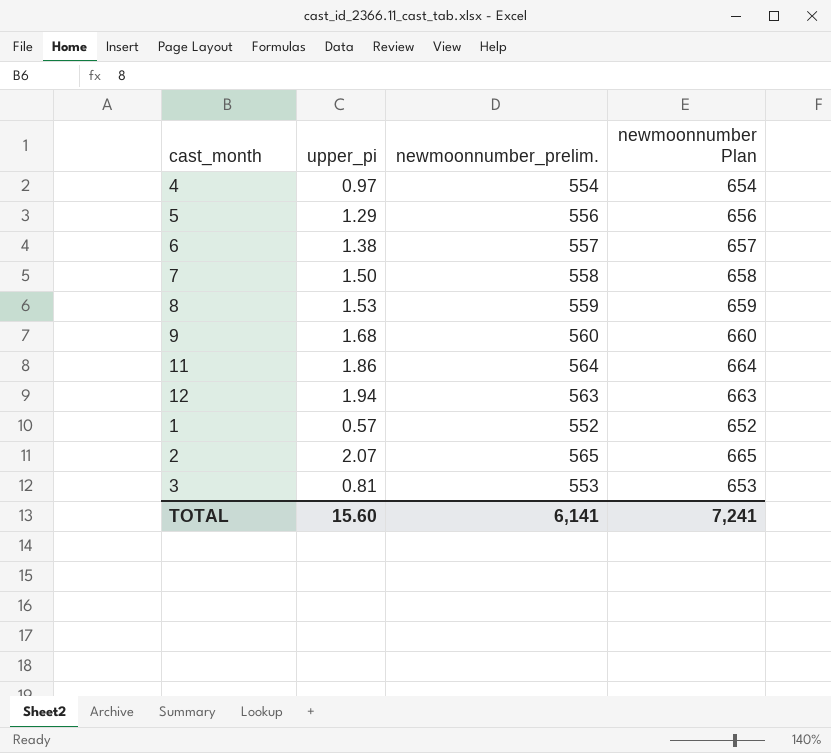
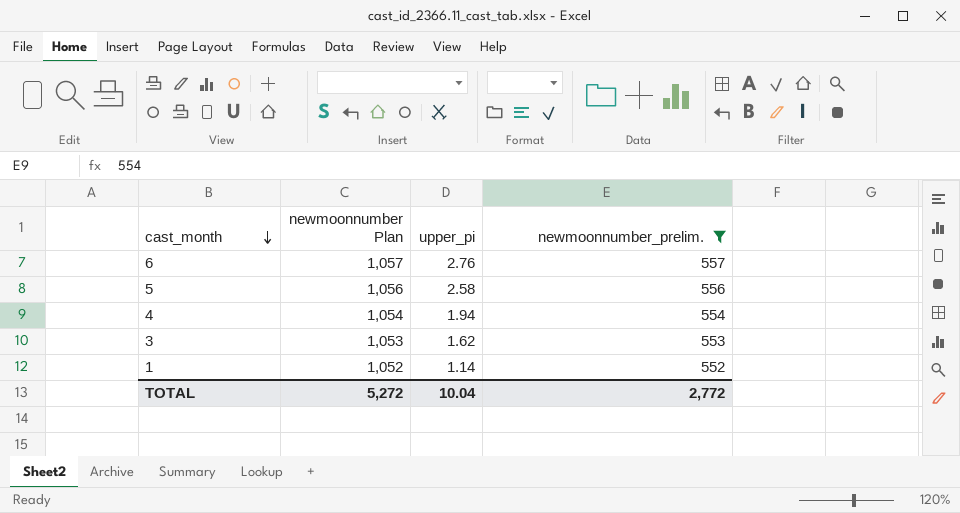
filter: none -> newmoonnumber_prelim. <= 557
row order: none -> cast_month descending
column newmoonnumber Plan | formula: [newmoonnumber_prelim.] + 100 -> [newmoonnumber_prelim.] + 500
column newmoonnumber Plan | position: 4 -> 2
6 | upper_pi: 1.38 -> 2.76
5 | upper_pi: 1.29 -> 2.58
4 | upper_pi: 0.97 -> 1.94
3 | upper_pi: 0.81 -> 1.62
1 | upper_pi: 0.57 -> 1.14
TOTAL | newmoonnumber Plan: 7,241 -> 5,272
TOTAL | upper_pi: 15.60 -> 10.04
TOTAL | newmoonnumber_prelim.: 6,141 -> 2,772

